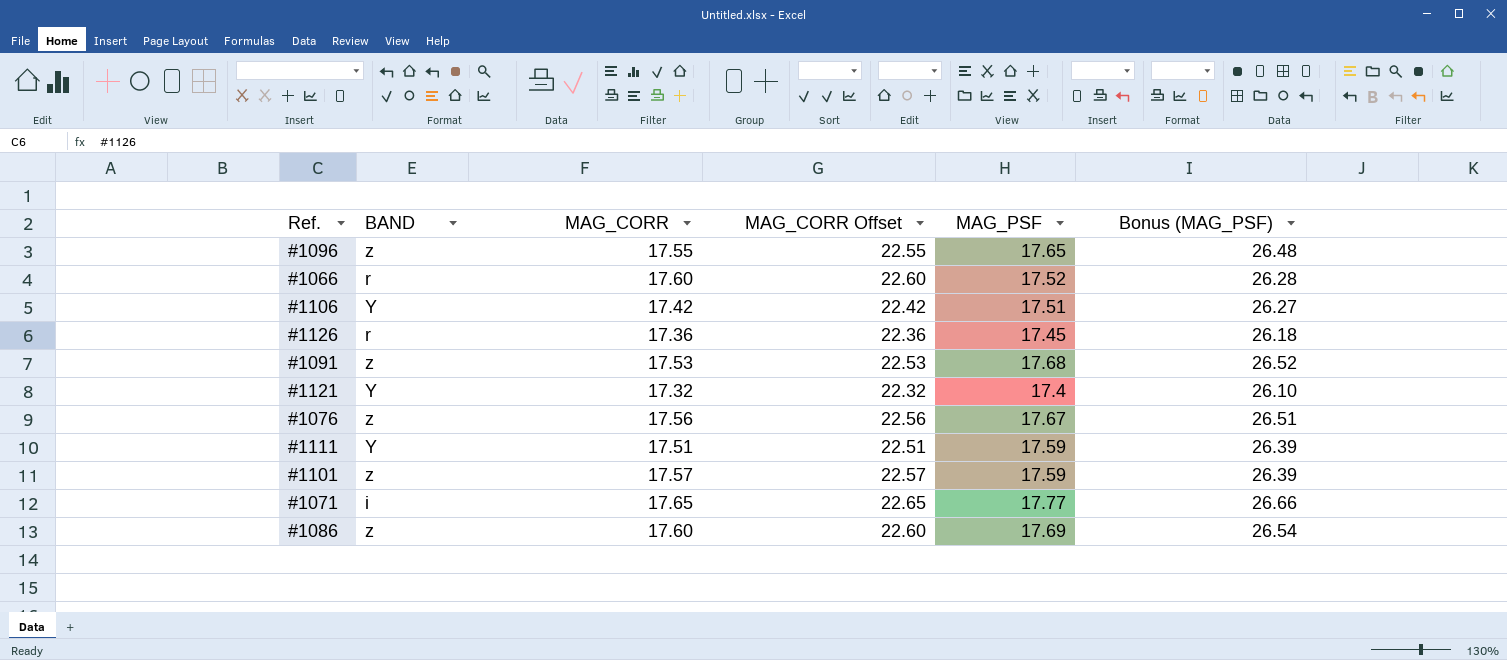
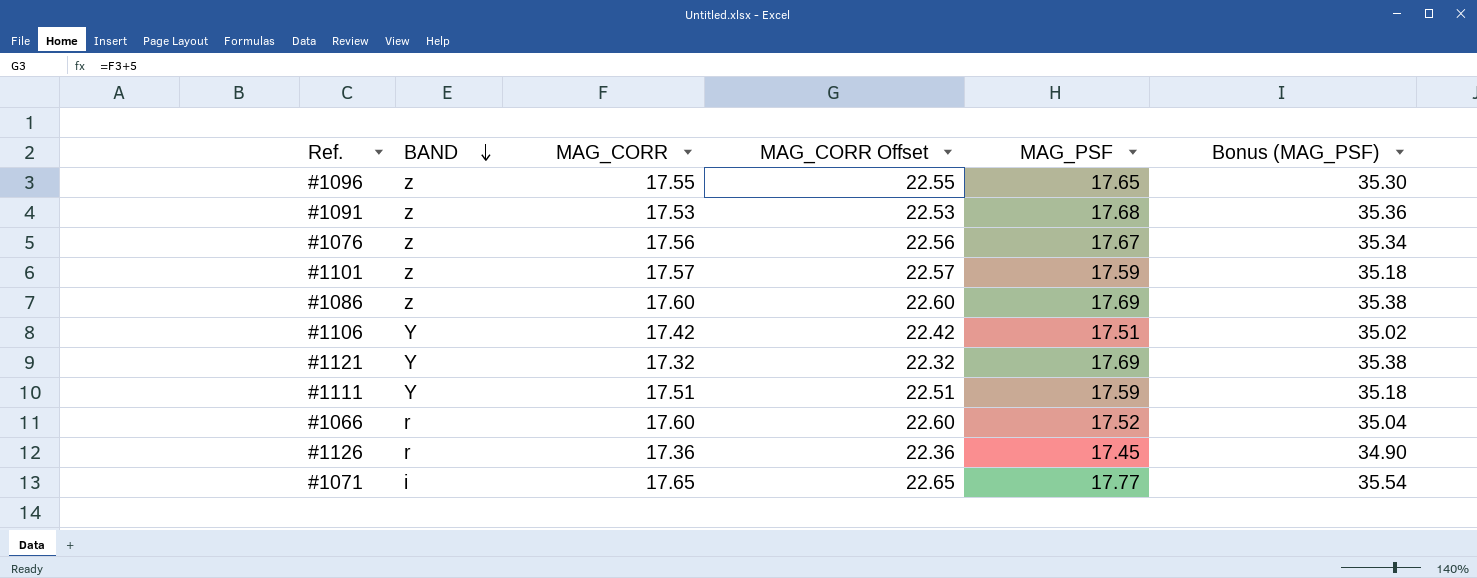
row order: none -> BAND descending
column Bonus (MAG_PSF) | formula: [MAG_PSF] * 1.5 -> [MAG_PSF] * 2
#1121 | MAG_PSF: 17.4 -> 17.69

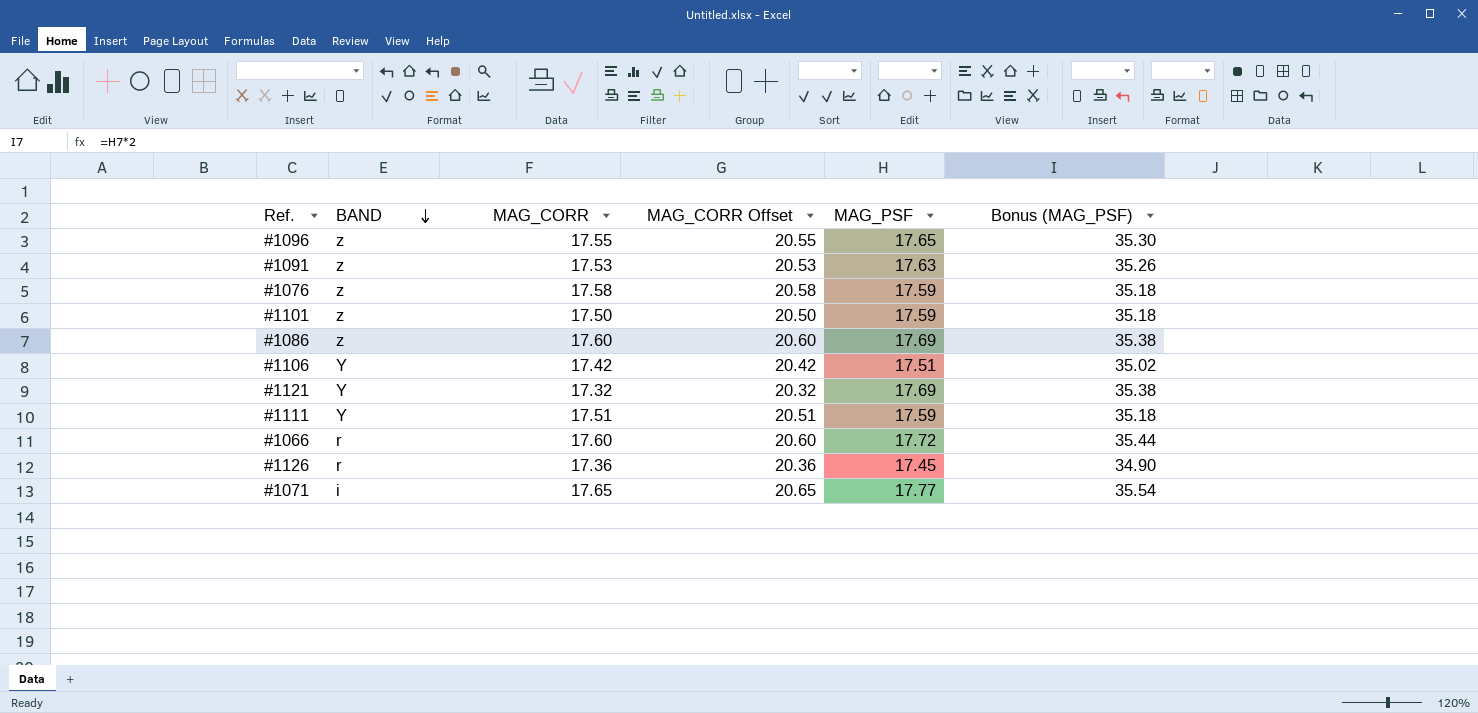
column MAG_CORR Offset | formula: [MAG_CORR] + 5 -> [MAG_CORR] + 3
#1091 | MAG_PSF: 17.68 -> 17.63
#1091 | Bonus (MAG_PSF): 35.36 -> 35.26
#1076 | MAG_CORR: 17.56 -> 17.58
#1076 | MAG_PSF: 17.67 -> 17.59
#1076 | Bonus (MAG_PSF): 35.34 -> 35.18
#1101 | MAG_CORR: 17.57 -> 17.50
#1066 | MAG_PSF: 17.52 -> 17.72
#1066 | Bonus (MAG_PSF): 35.04 -> 35.44

